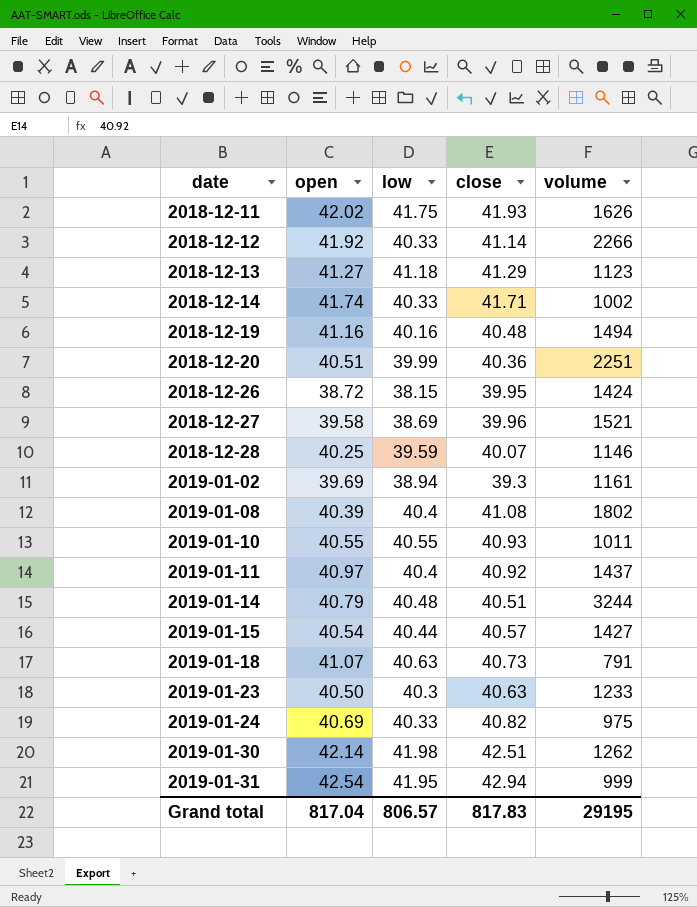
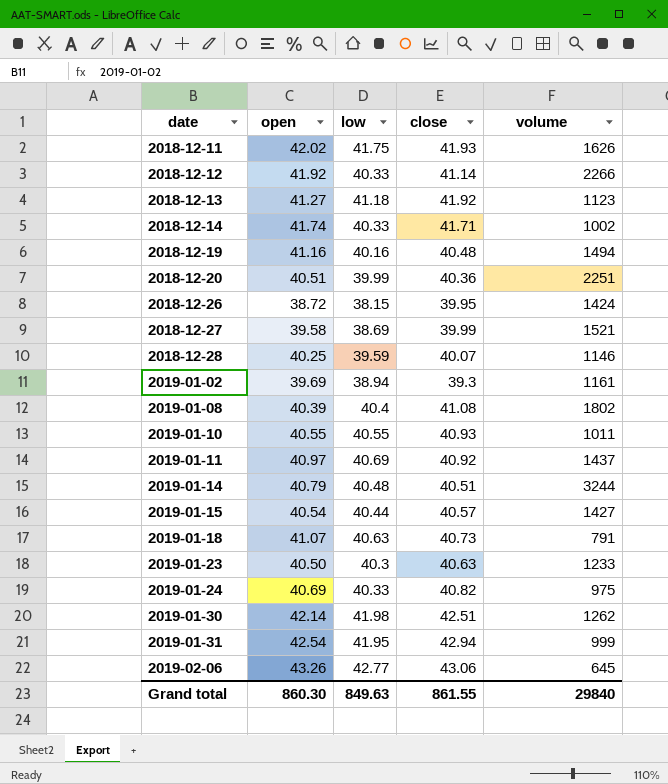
2018-12-13 | close: 41.29 -> 41.92
2018-12-27 | close: 39.96 -> 39.99
2019-01-11 | low: 40.4 -> 40.69
row 2019-02-06: none -> 43.26 | 42.77 | 43.06 | 645
Grand total | open: 817.04 -> 860.30
Grand total | low: 806.57 -> 849.63
Grand total | close: 817.83 -> 861.55
Grand total | volume: 29195 -> 29840

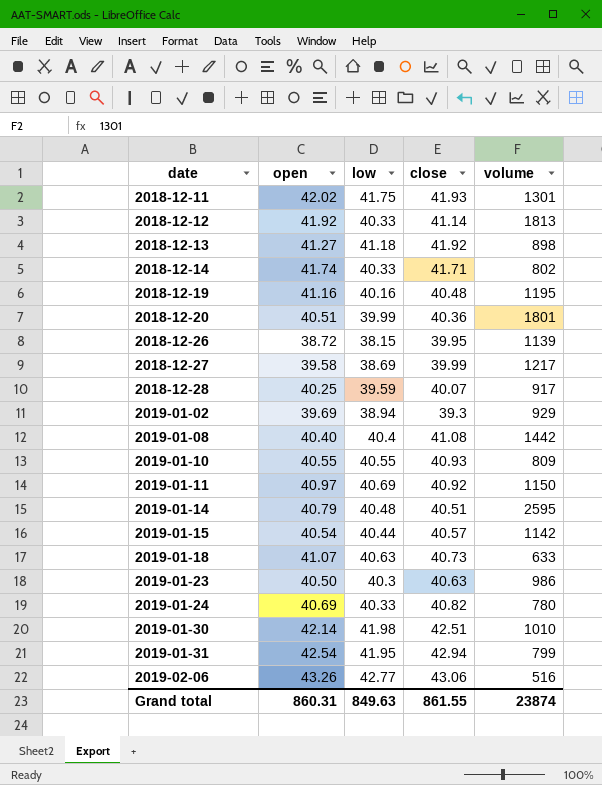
2018-12-11 | volume: 1626 -> 1301
2018-12-12 | volume: 2266 -> 1813
2018-12-13 | volume: 1123 -> 898
2018-12-14 | volume: 1002 -> 802
2018-12-19 | volume: 1494 -> 1195
2018-12-20 | volume: 2251 -> 1801
2018-12-26 | volume: 1424 -> 1139
2018-12-27 | volume: 1521 -> 1217
2018-12-28 | volume: 1146 -> 917
2019-01-02 | volume: 1161 -> 929
2019-01-08 | open: 40.39 -> 40.40
2019-01-08 | volume: 1802 -> 1442
2019-01-10 | volume: 1011 -> 809
2019-01-11 | volume: 1437 -> 1150
2019-01-14 | volume: 3244 -> 2595
2019-01-15 | volume: 1427 -> 1142
2019-01-18 | volume: 791 -> 633
2019-01-23 | volume: 1233 -> 986
2019-01-24 | volume: 975 -> 780
2019-01-30 | volume: 1262 -> 1010
2019-01-31 | volume: 999 -> 799
2019-02-06 | volume: 645 -> 516
Grand total | open: 860.30 -> 860.31
Grand total | volume: 29840 -> 23874

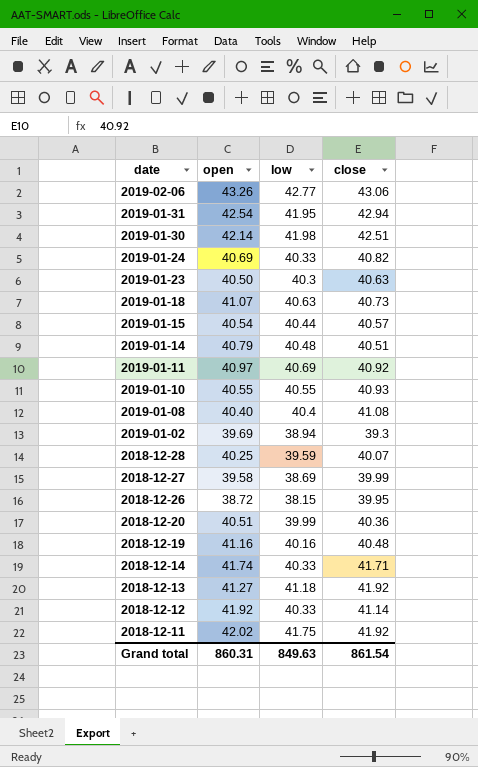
row order: date ascending -> date descending
column volume | position: 5 -> none
2018-12-11 | close: 41.93 -> 41.92
Grand total | close: 861.55 -> 861.54

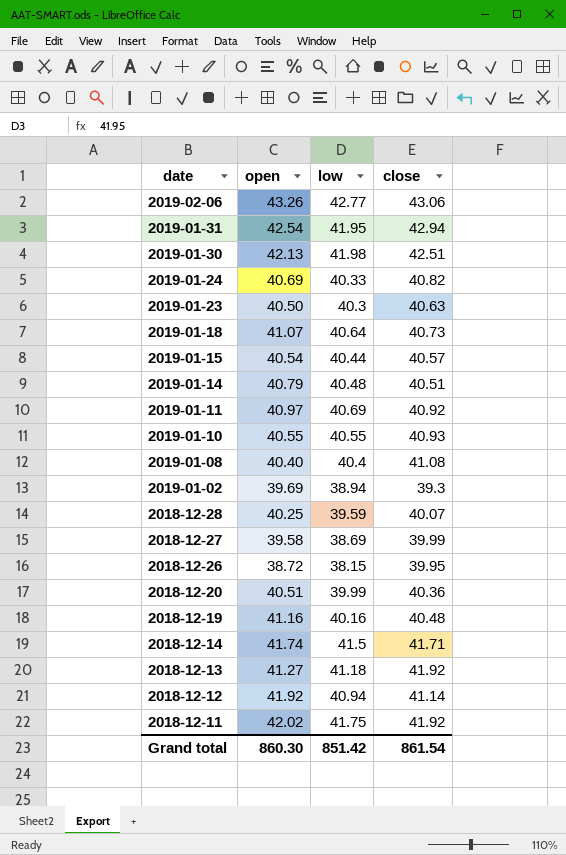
2019-01-30 | open: 42.14 -> 42.13
2019-01-18 | low: 40.63 -> 40.64
2018-12-14 | low: 40.33 -> 41.5
2018-12-12 | low: 40.33 -> 40.94
Grand total | open: 860.31 -> 860.30
Grand total | low: 849.63 -> 851.42

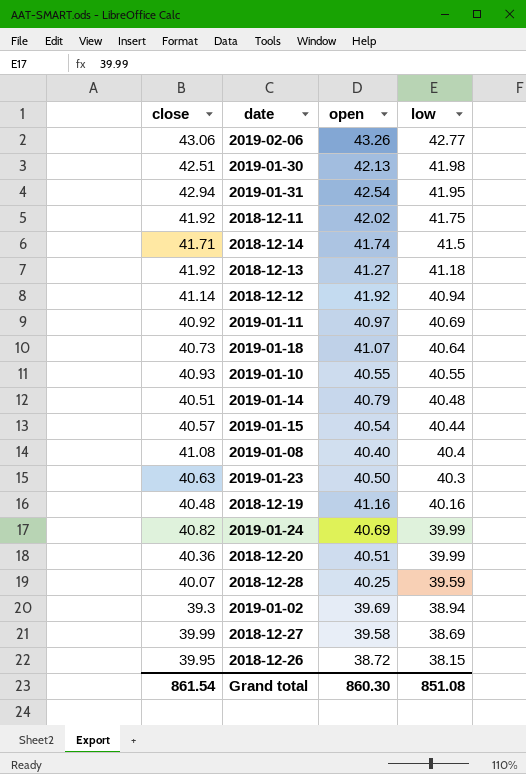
row order: date descending -> low descending
column close | position: 4 -> 1
2019-01-24 | low: 40.33 -> 39.99
Grand total | low: 851.42 -> 851.08

